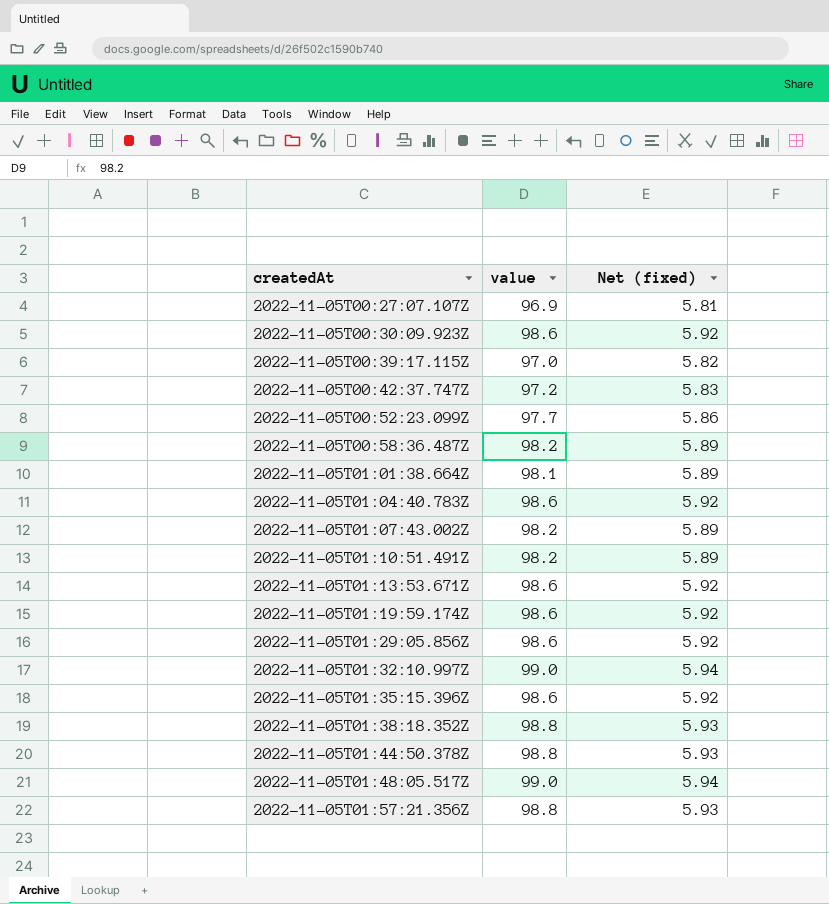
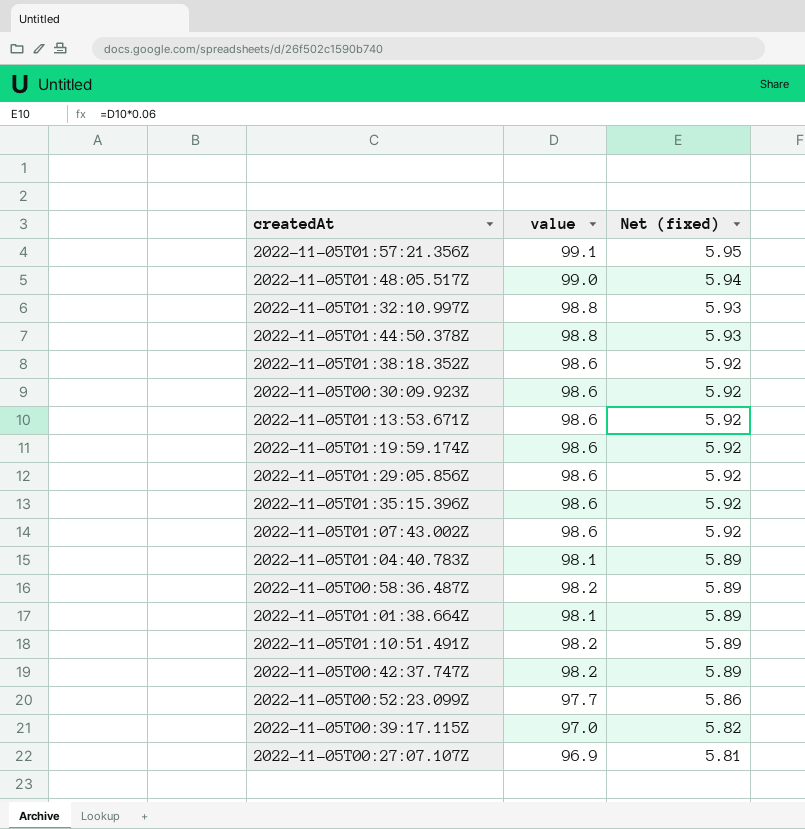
row order: createdAt ascending -> Net (fixed) descending
2022-11-05T01:57:21.356Z | value: 98.8 -> 99.1
2022-11-05T01:57:21.356Z | Net (fixed): 5.93 -> 5.95
2022-11-05T01:32:10.997Z | value: 99.0 -> 98.8
2022-11-05T01:32:10.997Z | Net (fixed): 5.94 -> 5.93
2022-11-05T01:38:18.352Z | value: 98.8 -> 98.6
2022-11-05T01:38:18.352Z | Net (fixed): 5.93 -> 5.92
2022-11-05T01:07:43.002Z | value: 98.2 -> 98.6
2022-11-05T01:07:43.002Z | Net (fixed): 5.89 -> 5.92
2022-11-05T01:04:40.783Z | value: 98.6 -> 98.1
2022-11-05T01:04:40.783Z | Net (fixed): 5.92 -> 5.89
2022-11-05T00:42:37.747Z | value: 97.2 -> 98.2
2022-11-05T00:42:37.747Z | Net (fixed): 5.83 -> 5.89

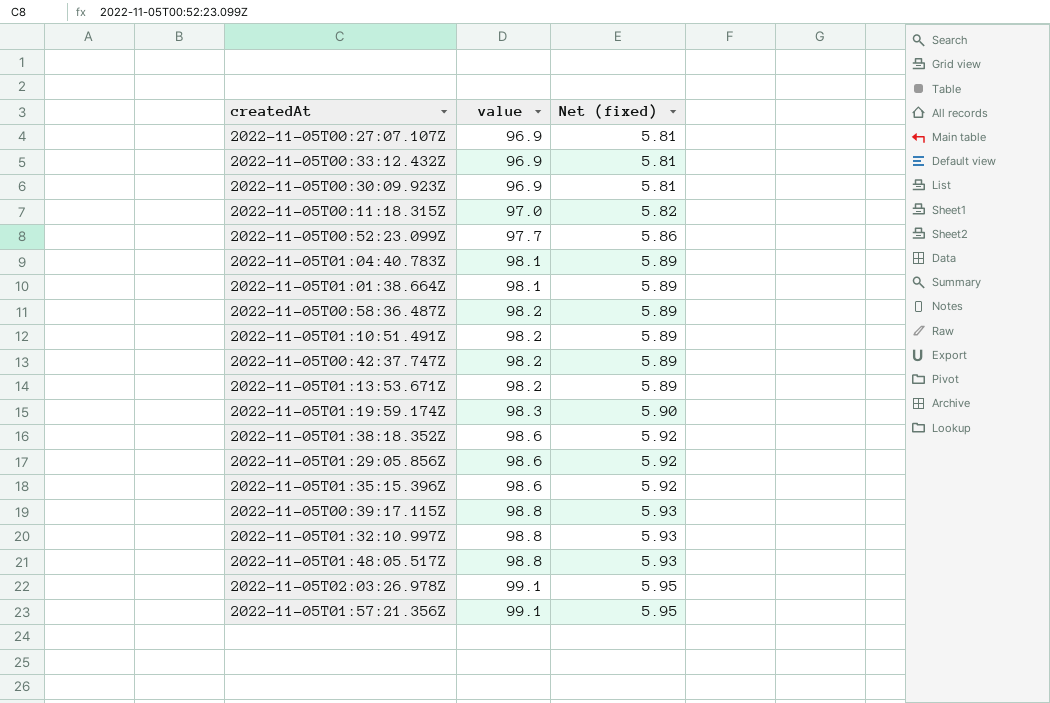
row order: Net (fixed) descending -> value ascending
row 2022-11-05T01:44:50.378Z: 98.8 | 5.93 -> none
row 2022-11-05T01:07:43.002Z: 98.6 | 5.92 -> none
row 2022-11-05T00:33:12.432Z: none -> 96.9 | 5.81
2022-11-05T00:30:09.923Z | value: 98.6 -> 96.9
2022-11-05T00:30:09.923Z | Net (fixed): 5.92 -> 5.81
row 2022-11-05T00:11:18.315Z: none -> 97.0 | 5.82
2022-11-05T01:13:53.671Z | value: 98.6 -> 98.2
2022-11-05T01:13:53.671Z | Net (fixed): 5.92 -> 5.89
2022-11-05T01:19:59.174Z | value: 98.6 -> 98.3
2022-11-05T01:19:59.174Z | Net (fixed): 5.92 -> 5.90
2022-11-05T00:39:17.115Z | value: 97.0 -> 98.8
2022-11-05T00:39:17.115Z | Net (fixed): 5.82 -> 5.93
2022-11-05T01:48:05.517Z | value: 99.0 -> 98.8
2022-11-05T01:48:05.517Z | Net (fixed): 5.94 -> 5.93
row 2022-11-05T02:03:26.978Z: none -> 99.1 | 5.95

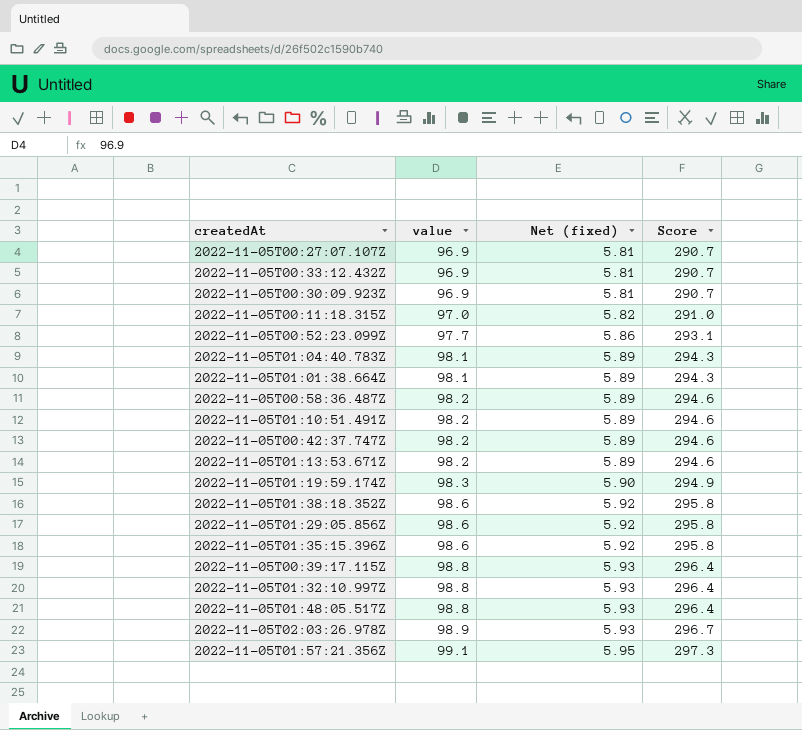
column Score | formula: none -> [value] * 3
2022-11-05T02:03:26.978Z | value: 99.1 -> 98.9
2022-11-05T02:03:26.978Z | Net (fixed): 5.95 -> 5.93

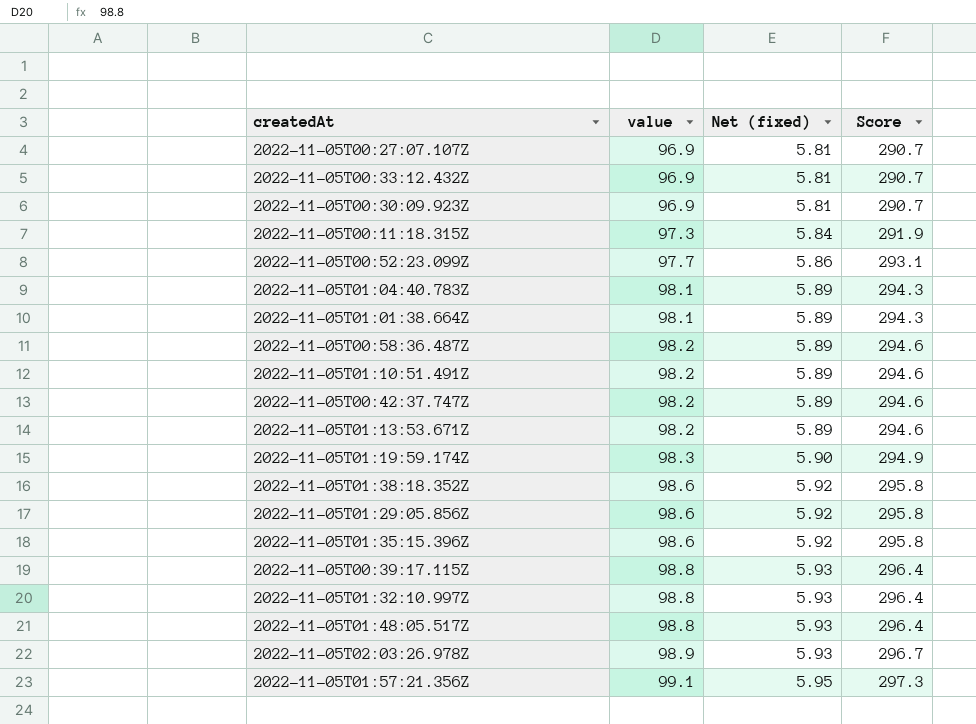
2022-11-05T00:11:18.315Z | value: 97.0 -> 97.3
2022-11-05T00:11:18.315Z | Net (fixed): 5.82 -> 5.84
2022-11-05T00:11:18.315Z | Score: 291.0 -> 291.9

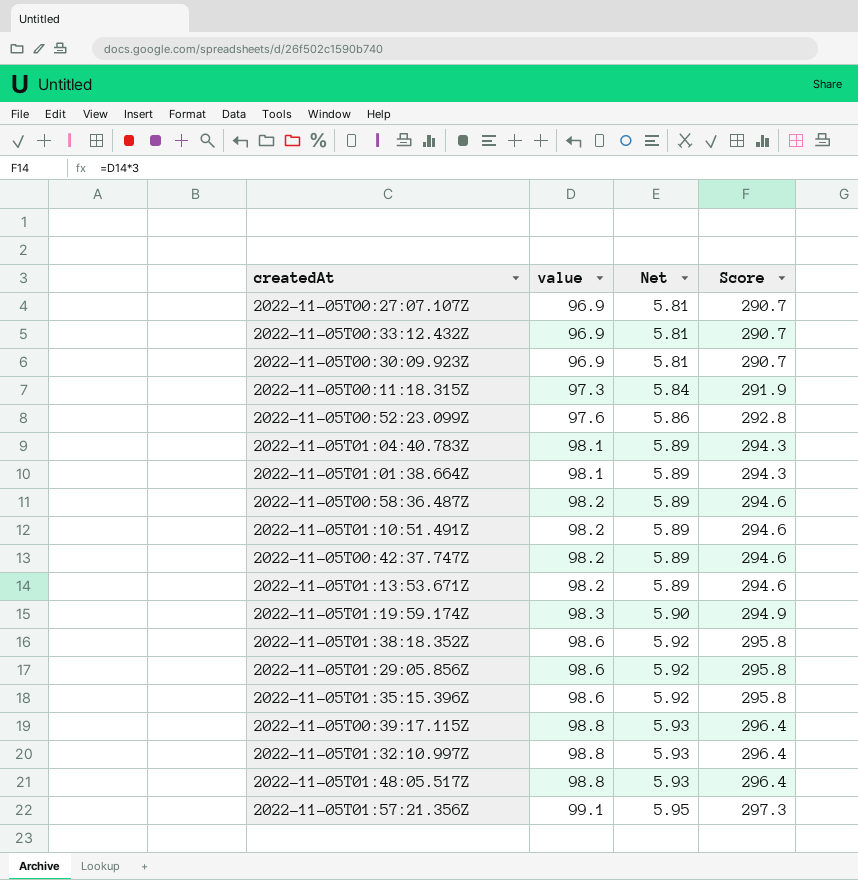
column name: Net (fixed) -> Net
row 2022-11-05T02:03:26.978Z: 98.9 | 5.93 | 296.7 -> none
2022-11-05T00:52:23.099Z | value: 97.7 -> 97.6
2022-11-05T00:52:23.099Z | Score: 293.1 -> 292.8

